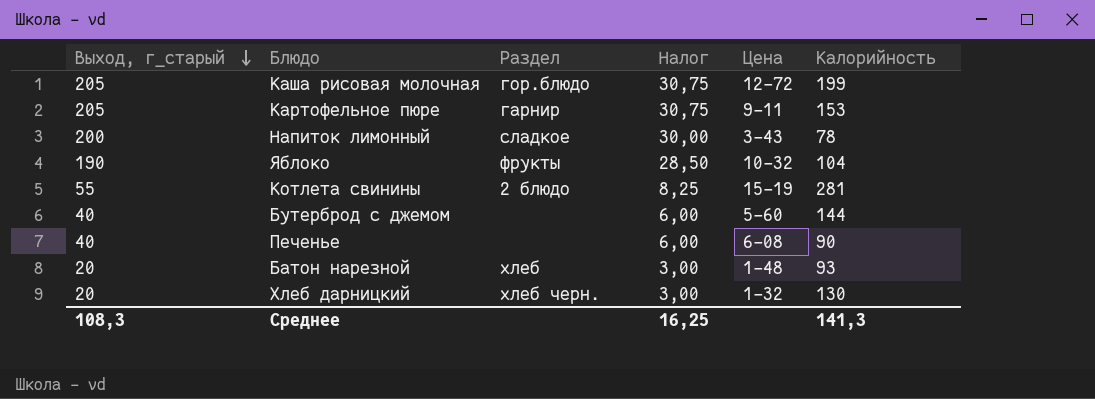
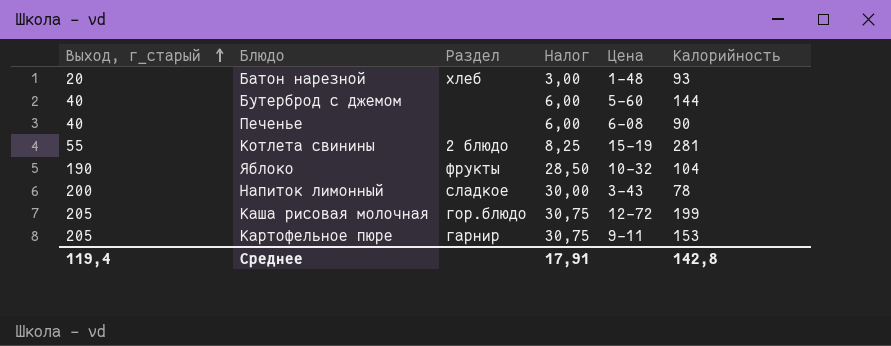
row order: Выход, г_старый descending -> Выход, г_старый ascending
row Хлеб дарницкий: 20 | хлеб черн. | 3,00 | 1-32 | 130 -> none
Среднее | Выход, г_старый: 108,3 -> 119,4
Среднее | Налог: 16,25 -> 17,91
Среднее | Калорийность: 141,3 -> 142,8

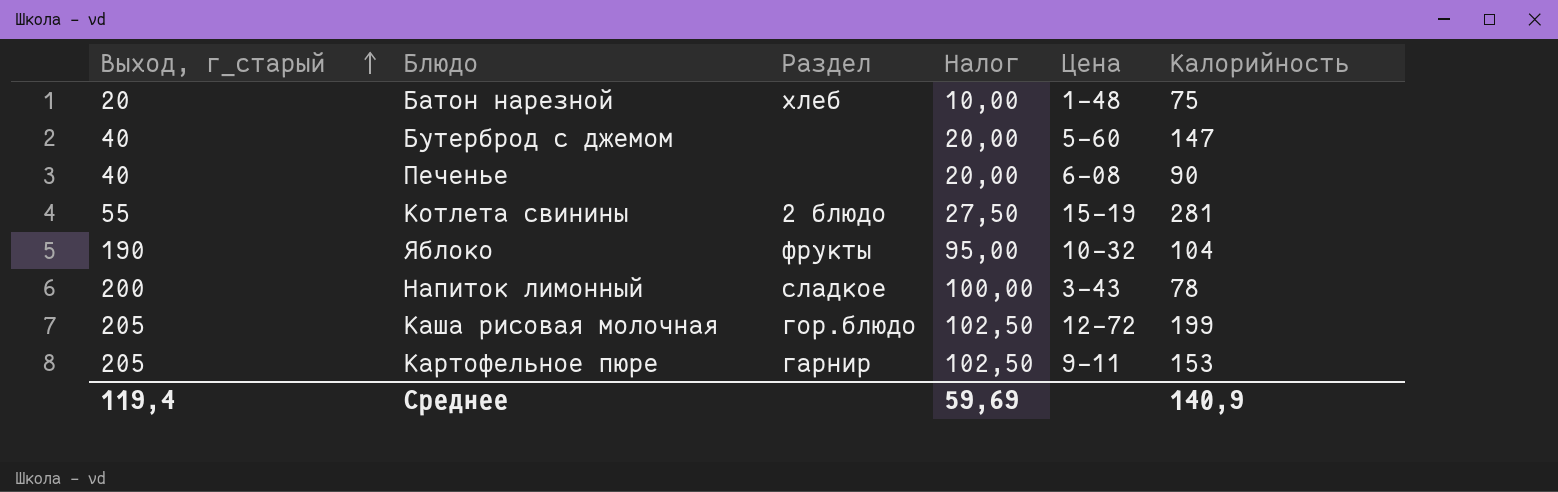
column Налог | formula: [Выход, г_старый] * 0,15 -> [Выход, г_старый] * 0,5
Батон нарезной | Калорийность: 93 -> 75
Бутерброд с джемом | Калорийность: 144 -> 147
Среднее | Налог: 17,91 -> 59,69
Среднее | Калорийность: 142,8 -> 140,9

